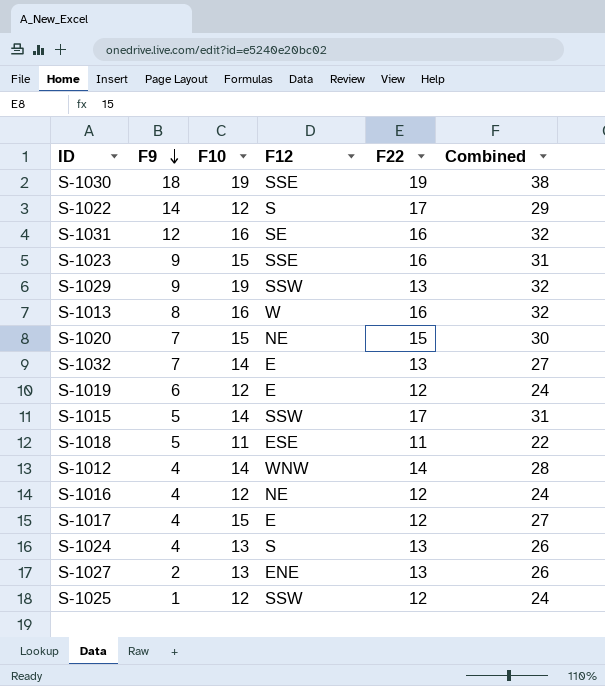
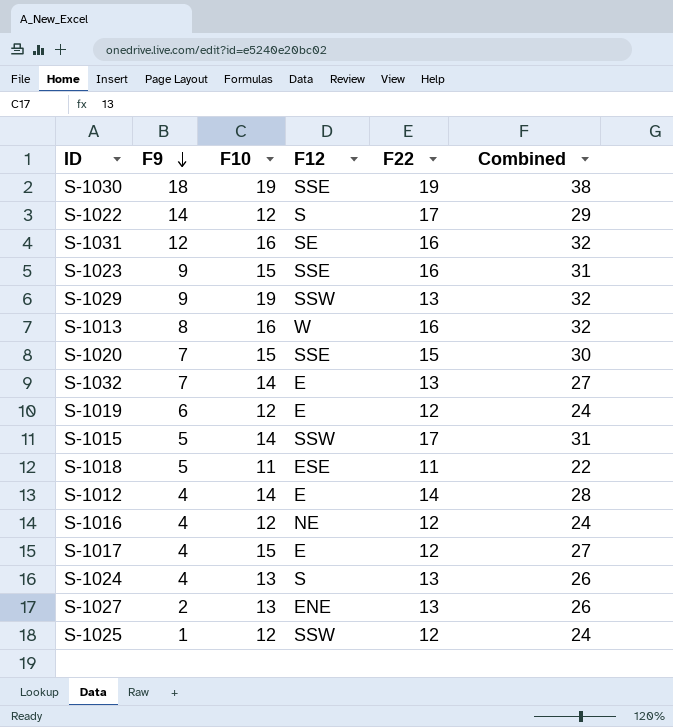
S-1020 | F12: NE -> SSE
S-1012 | F12: WNW -> E

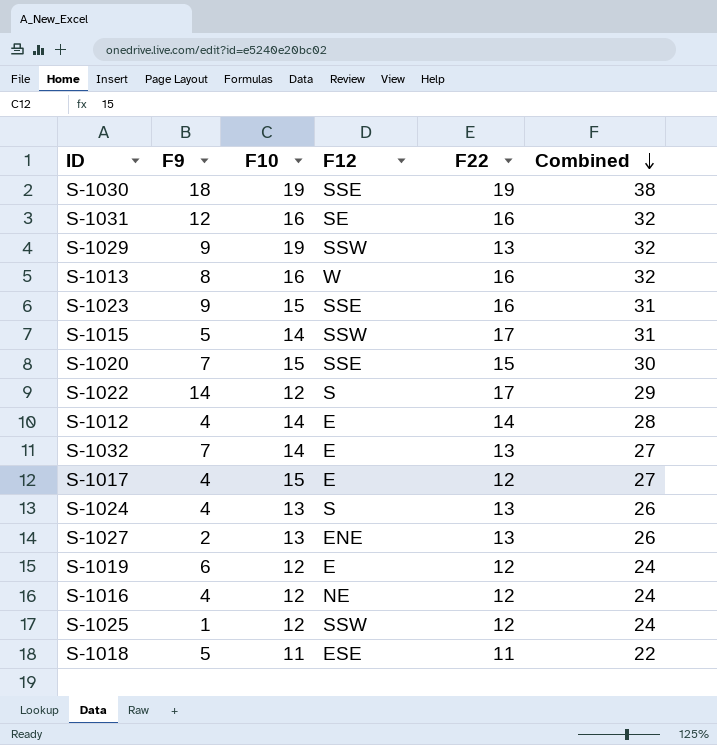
row order: F9 descending -> Combined descending

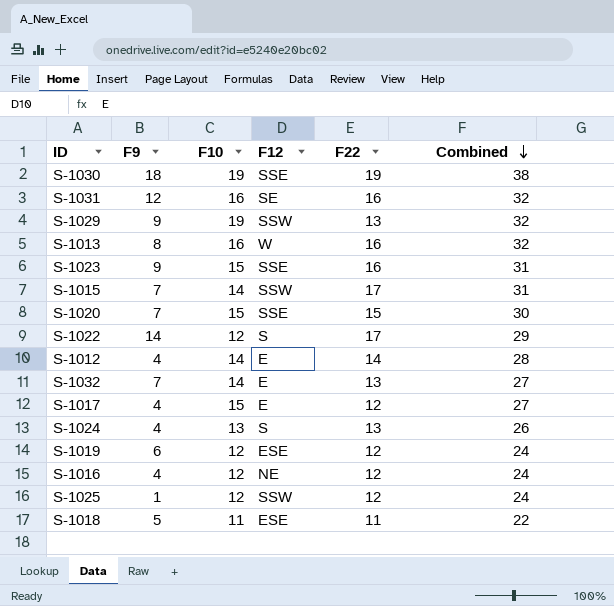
row S-1027: 2 | 13 | ENE | 13 | 26 -> none
S-1015 | F9: 5 -> 7
S-1019 | F12: E -> ESE

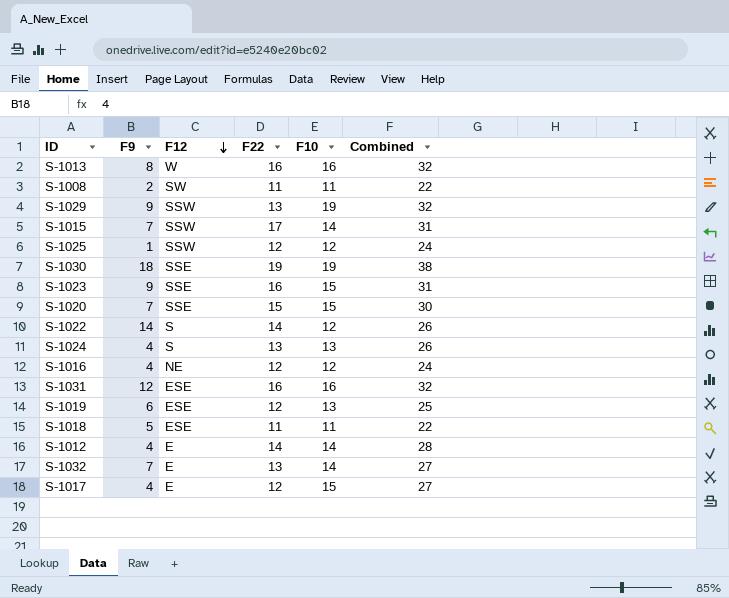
row order: Combined descending -> F12 descending
column F10 | position: 3 -> 5
row S-1008: none -> 2 | SW | 11 | 11 | 22
S-1022 | F22: 17 -> 14
S-1022 | Combined: 29 -> 26
S-1031 | F12: SE -> ESE
S-1019 | F10: 12 -> 13
S-1019 | Combined: 24 -> 25

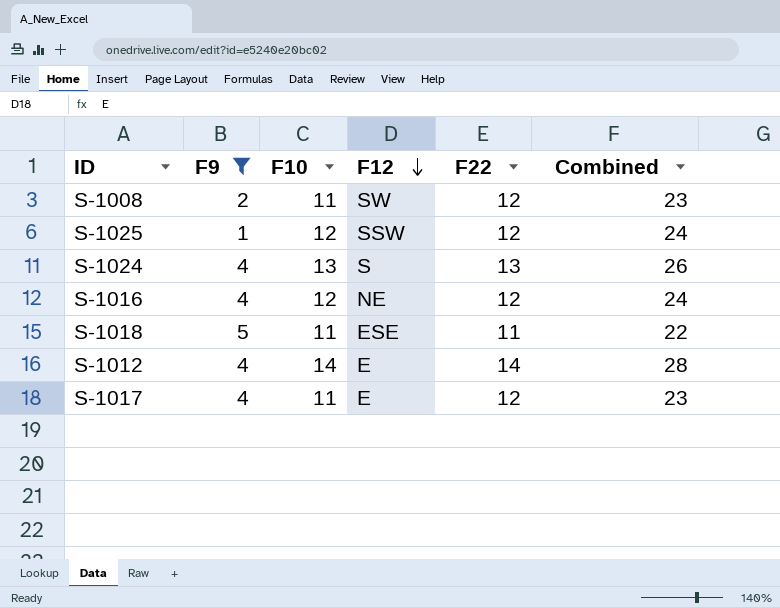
filter: none -> F9 <= 5
column F10 | position: 5 -> 3
S-1008 | F22: 11 -> 12
S-1008 | Combined: 22 -> 23
S-1017 | F10: 15 -> 11
S-1017 | Combined: 27 -> 23

